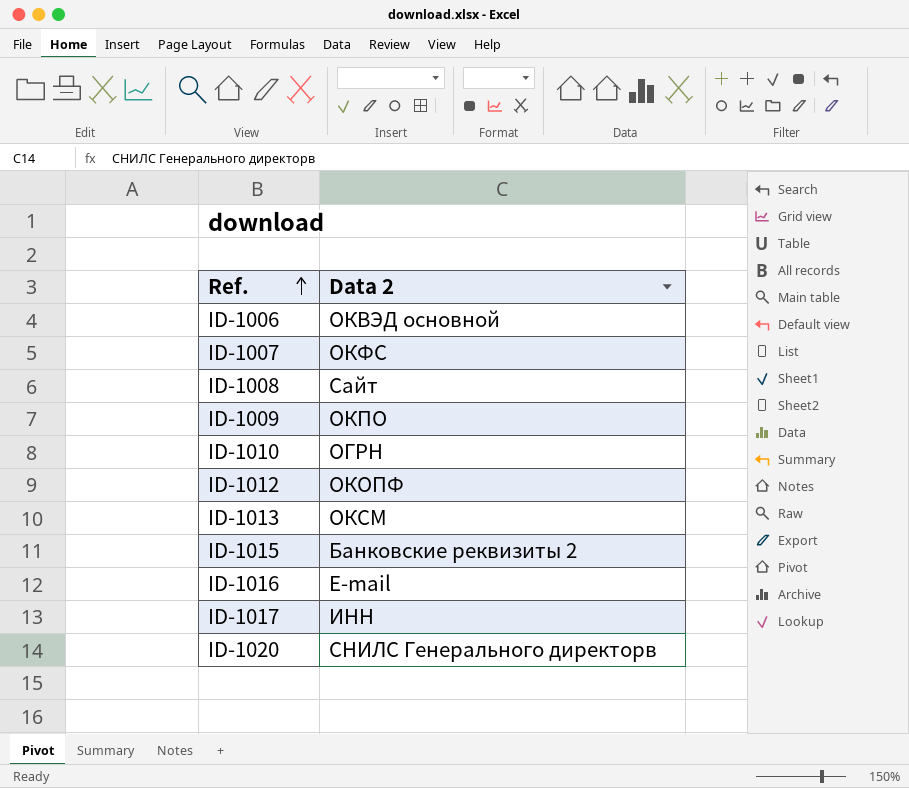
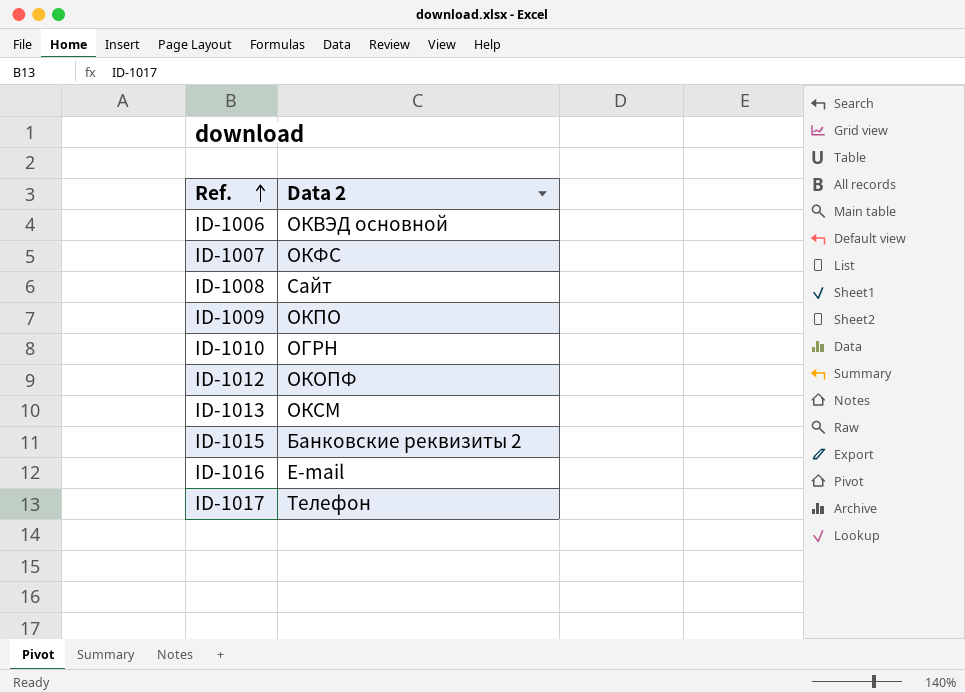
row ID-1020: СНИЛС Генерального директорв -> none
ID-1017 | Data 2: ИНН -> Телефон

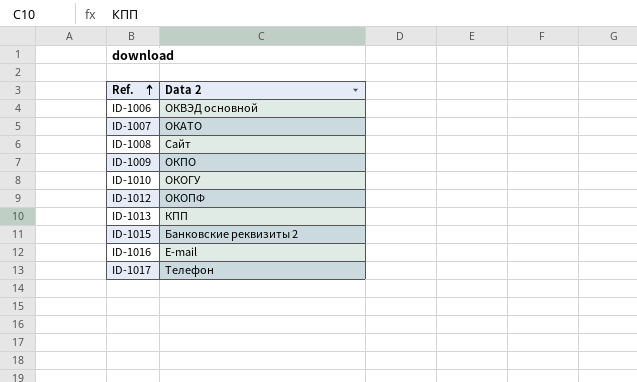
ID-1007 | Data 2: ОКФС -> ОКАТО
ID-1010 | Data 2: ОГРН -> ОКОГУ
ID-1013 | Data 2: ОКСМ -> КПП

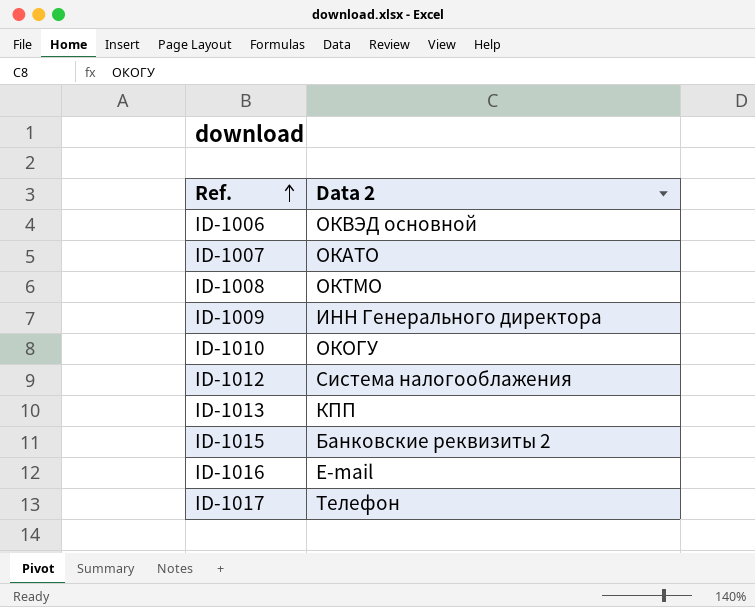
ID-1008 | Data 2: Сайт -> ОКТМО
ID-1009 | Data 2: ОКПО -> ИНН Генерального директора
ID-1012 | Data 2: ОКОПФ -> Система налогооблажения

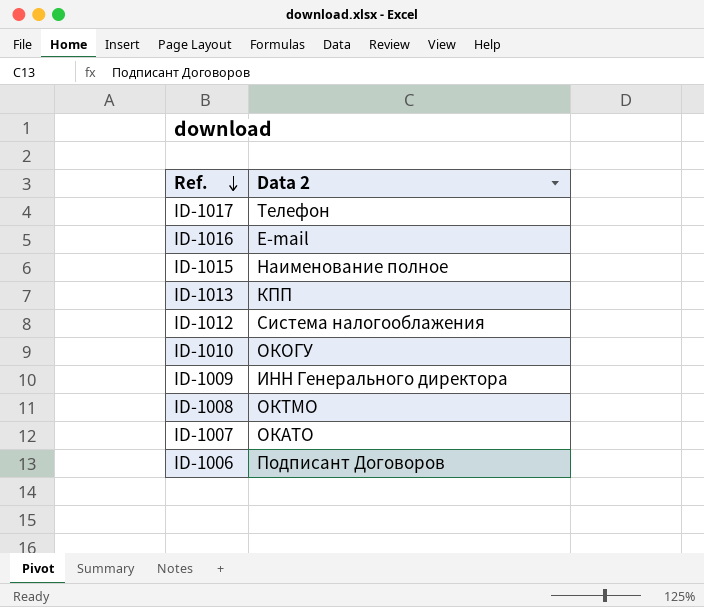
row order: Ref. ascending -> Ref. descending
ID-1015 | Data 2: Банковские реквизиты 2 -> Наименование полное
ID-1006 | Data 2: ОКВЭД основной -> Подписант Договоров

